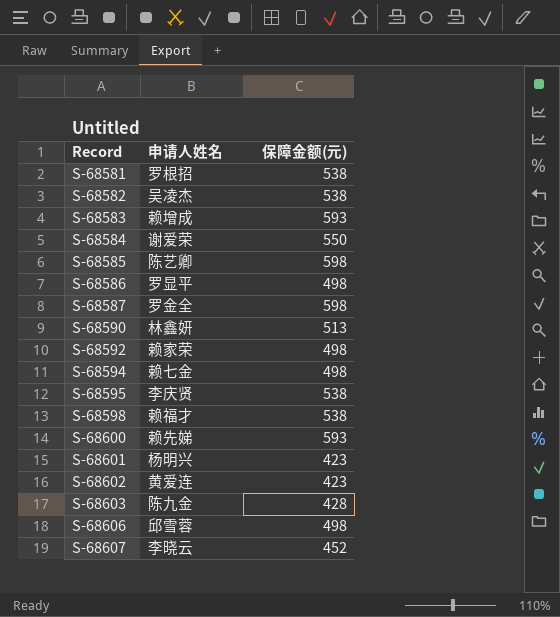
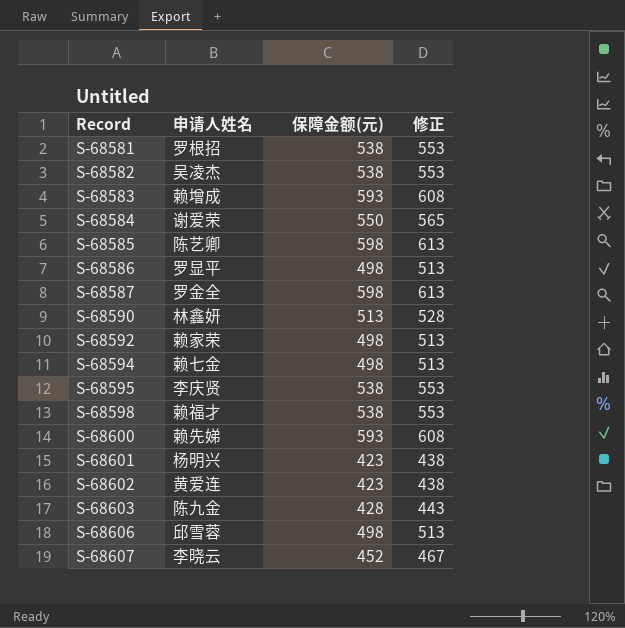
column 修正 | formula: none -> [保障金额(元)] + 15

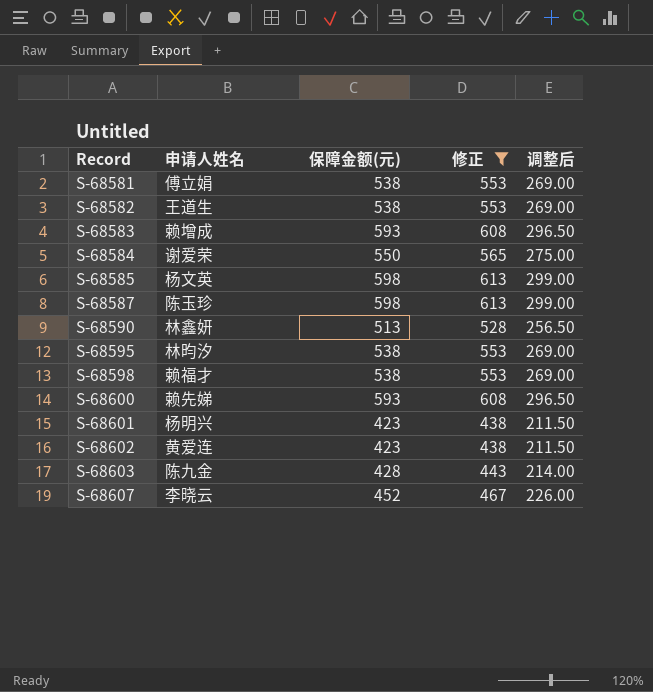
filter: none -> 修正 != 513
column 调整后 | formula: none -> [保障金额(元)] * 0.5
S-68581 | 申请人姓名: 罗根招 -> 傅立娟
S-68582 | 申请人姓名: 吴凌杰 -> 王道生
S-68585 | 申请人姓名: 陈艺卿 -> 杨文英
S-68587 | 申请人姓名: 罗金全 -> 陈玉珍
S-68595 | 申请人姓名: 李庆贤 -> 林昀汐

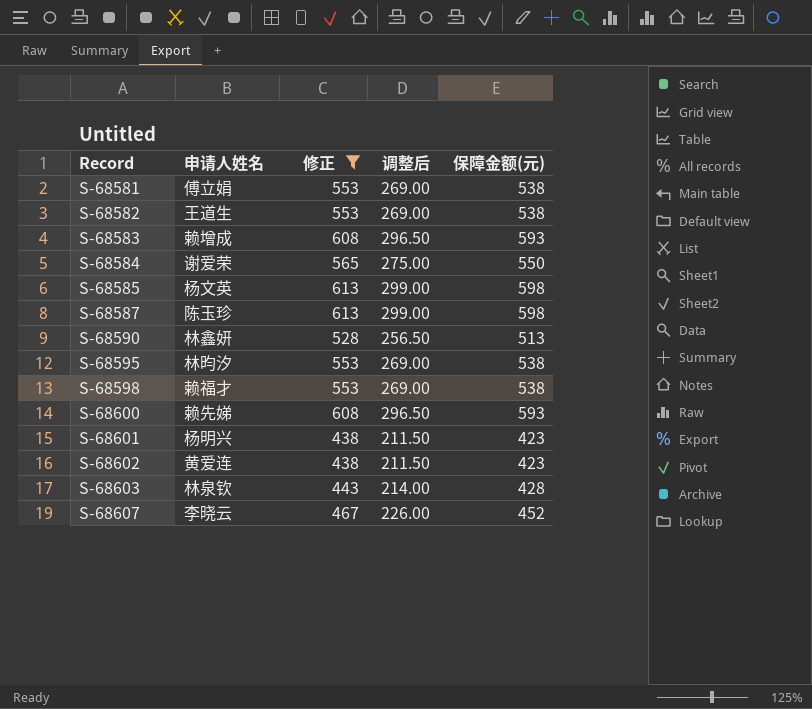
column 保障金额(元) | position: 3 -> 5
S-68603 | 申请人姓名: 陈九金 -> 林泉钦

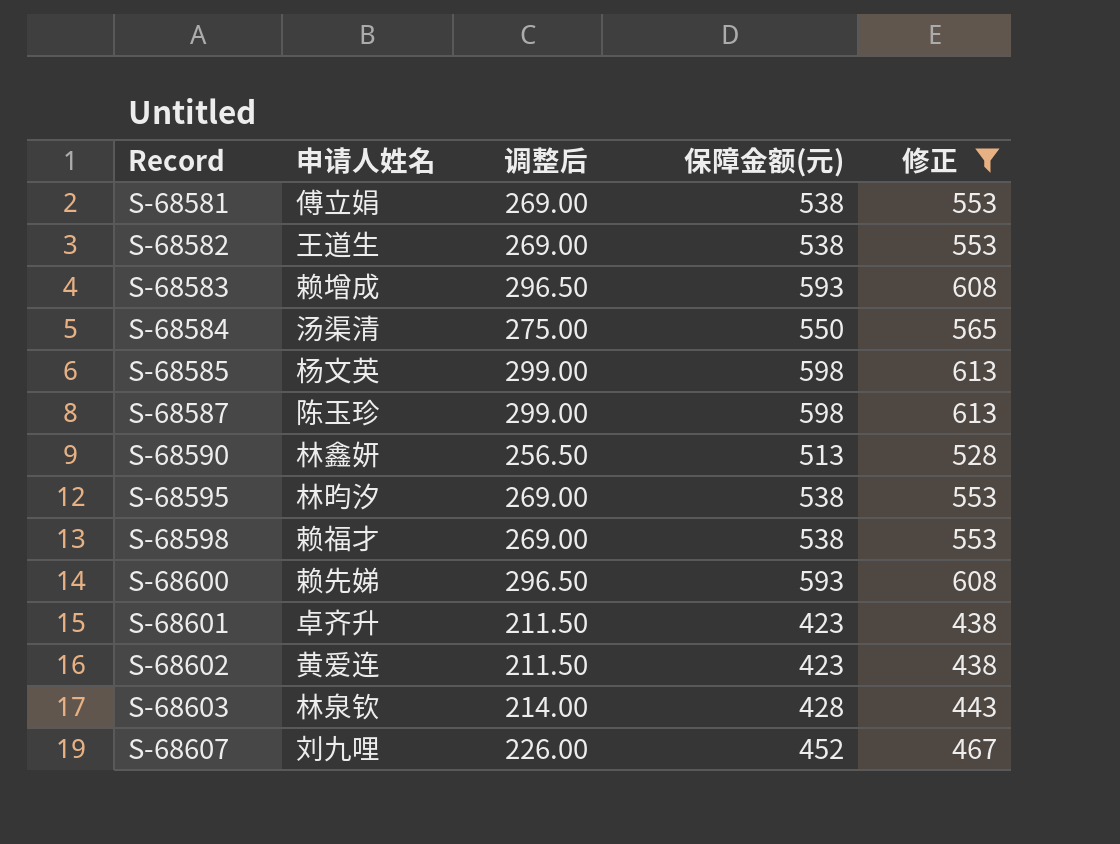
column 修正 | position: 3 -> 5
S-68584 | 申请人姓名: 谢爱荣 -> 汤渠清
S-68601 | 申请人姓名: 杨明兴 -> 卓齐升
S-68607 | 申请人姓名: 李晓云 -> 刘九哩

